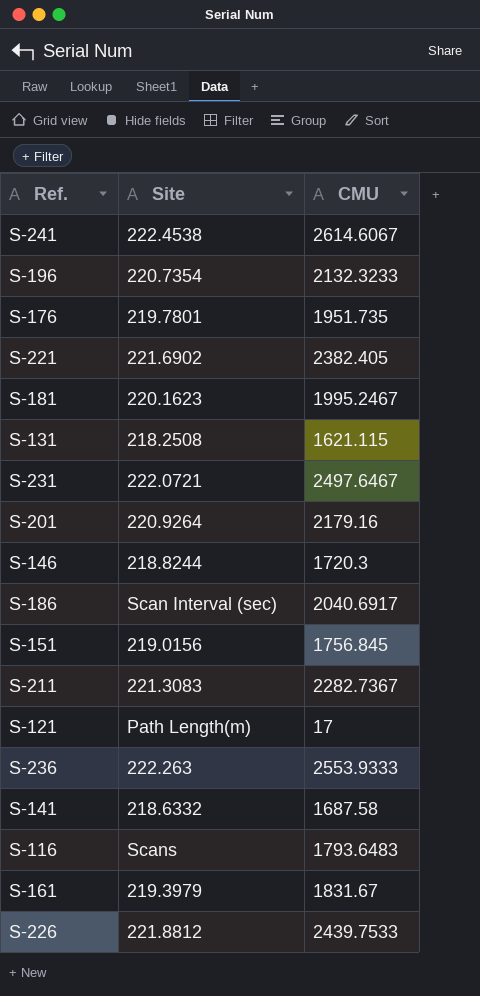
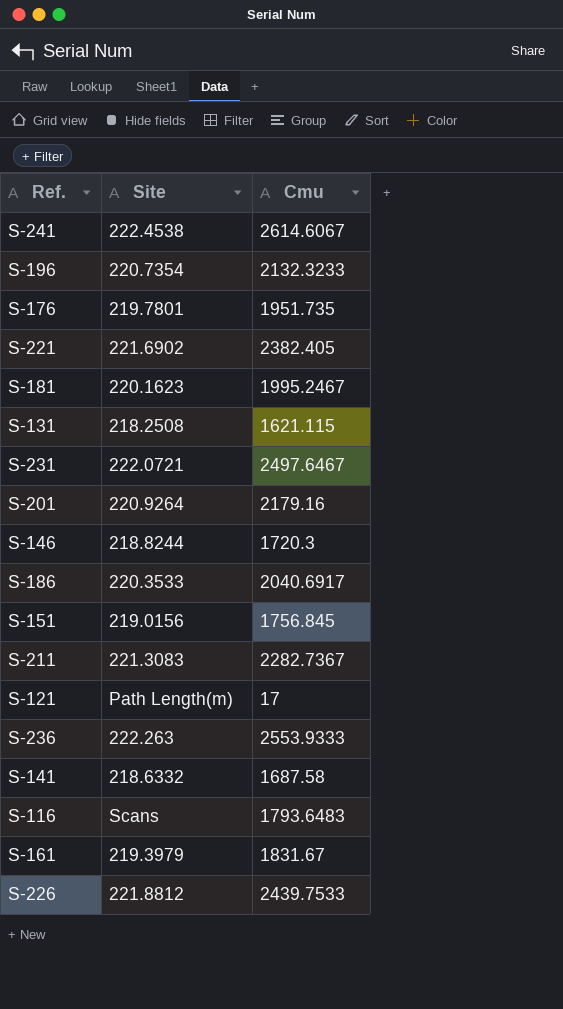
column name: CMU -> Cmu
S-186 | Site: Scan Interval (sec) -> 220.3533

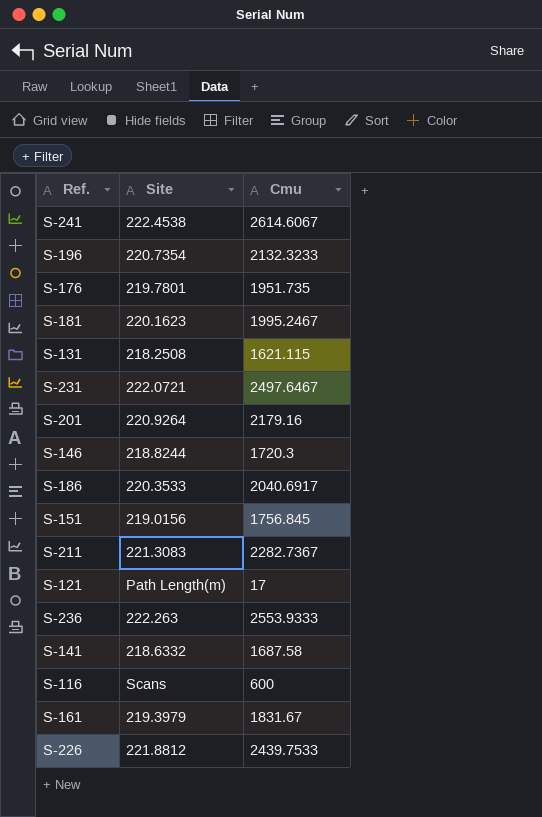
row S-221: 221.6902 | 2382.405 -> none
S-116 | Cmu: 1793.6483 -> 600

